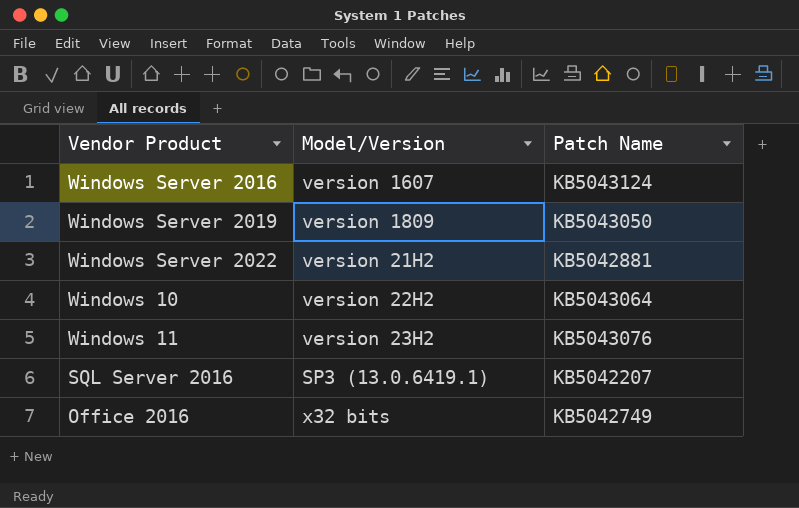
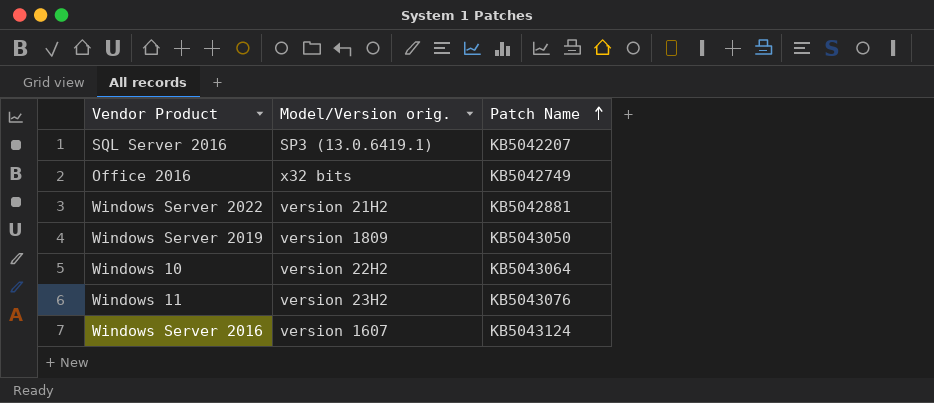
row order: none -> Patch Name ascending
column name: Model/Version -> Model/Version orig.

